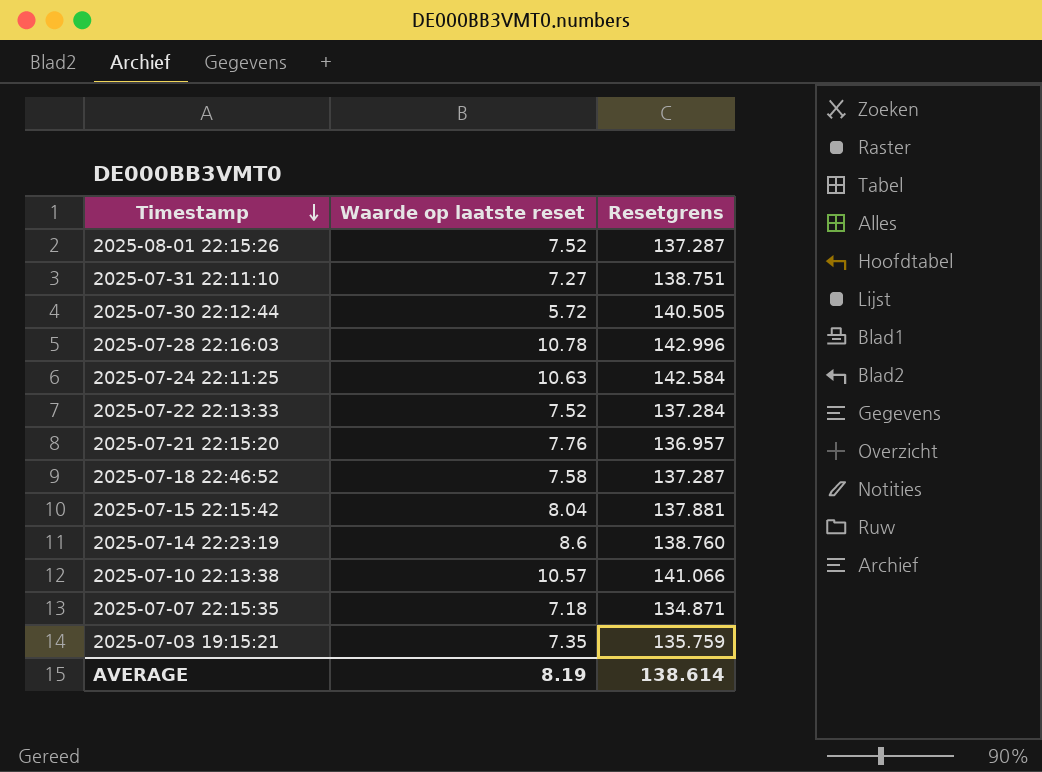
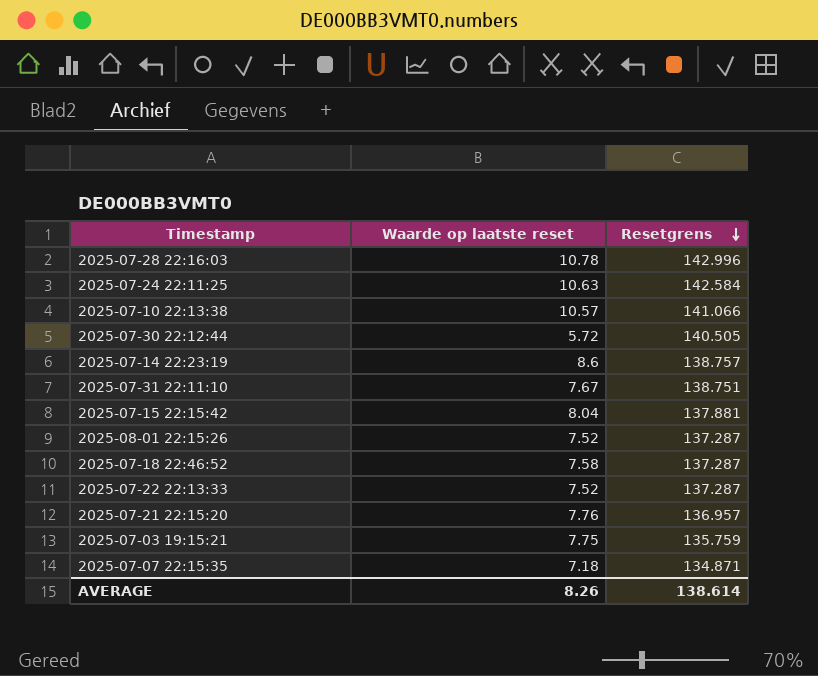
row order: Timestamp descending -> Resetgrens descending
2025-07-14 22:23:19 | Resetgrens: 138.760 -> 138.757
2025-07-31 22:11:10 | Waarde op laatste reset: 7.27 -> 7.67
2025-07-22 22:13:33 | Resetgrens: 137.284 -> 137.287
2025-07-03 19:15:21 | Waarde op laatste reset: 7.35 -> 7.75
AVERAGE | Waarde op laatste reset: 8.19 -> 8.26

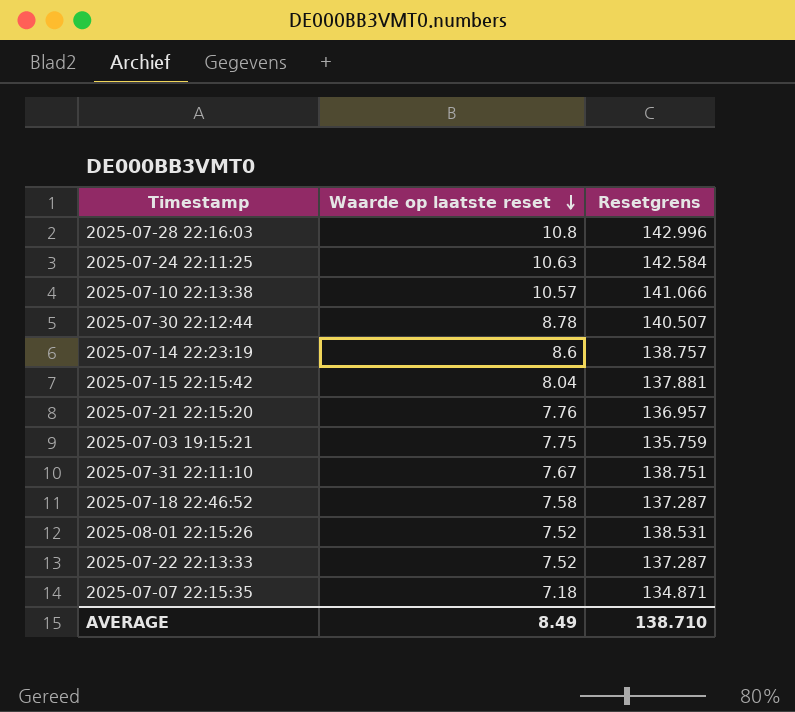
row order: Resetgrens descending -> Waarde op laatste reset descending
2025-07-28 22:16:03 | Waarde op laatste reset: 10.78 -> 10.8
2025-07-30 22:12:44 | Waarde op laatste reset: 5.72 -> 8.78
2025-07-30 22:12:44 | Resetgrens: 140.505 -> 140.507
2025-08-01 22:15:26 | Resetgrens: 137.287 -> 138.531
AVERAGE | Waarde op laatste reset: 8.26 -> 8.49
AVERAGE | Resetgrens: 138.614 -> 138.710

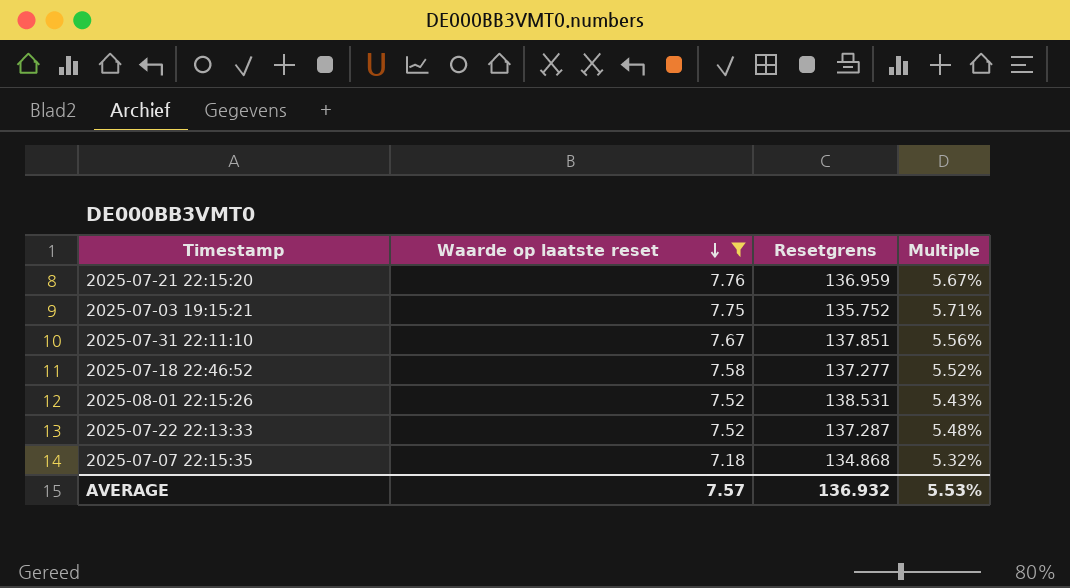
filter: none -> Waarde op laatste reset <= 7.76
column Multiple | formula: none -> [Waarde op laatste reset] / [Resetgrens]
2025-07-21 22:15:20 | Resetgrens: 136.957 -> 136.959
2025-07-03 19:15:21 | Resetgrens: 135.759 -> 135.752
2025-07-31 22:11:10 | Resetgrens: 138.751 -> 137.851
2025-07-18 22:46:52 | Resetgrens: 137.287 -> 137.277
2025-07-07 22:15:35 | Resetgrens: 134.871 -> 134.868
AVERAGE | Waarde op laatste reset: 8.49 -> 7.57
AVERAGE | Resetgrens: 138.710 -> 136.932

